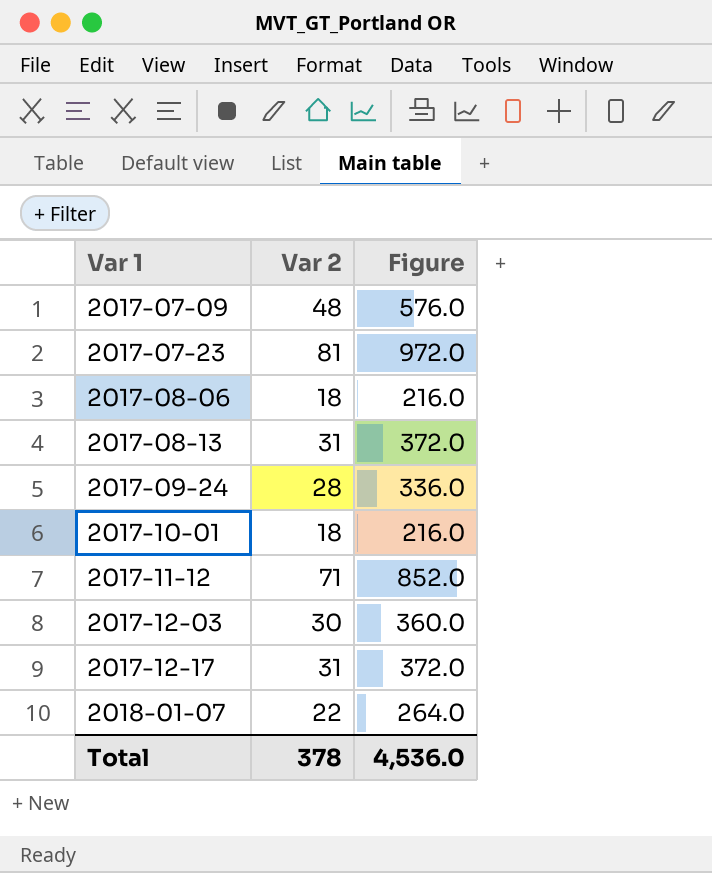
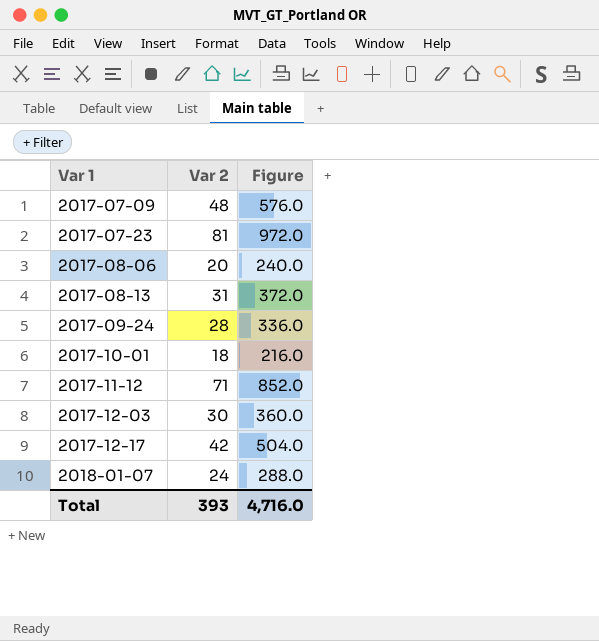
2017-08-06 | Var 2: 18 -> 20
2017-08-06 | Figure: 216.0 -> 240.0
2017-12-17 | Var 2: 31 -> 42
2017-12-17 | Figure: 372.0 -> 504.0
2018-01-07 | Var 2: 22 -> 24
2018-01-07 | Figure: 264.0 -> 288.0
Total | Var 2: 378 -> 393
Total | Figure: 4,536.0 -> 4,716.0

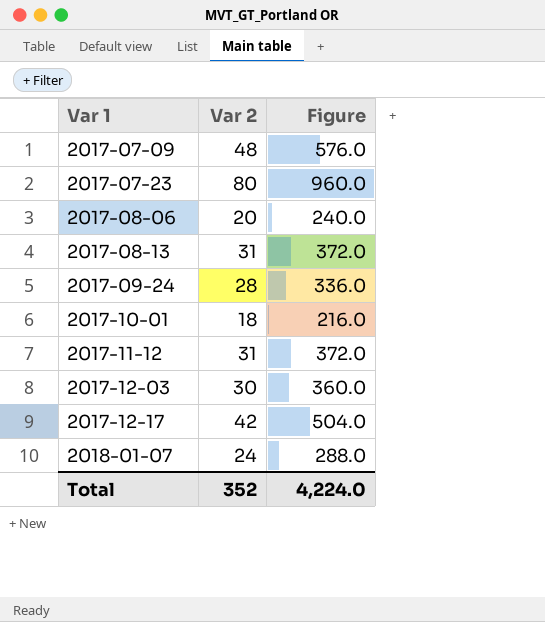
2017-07-23 | Var 2: 81 -> 80
2017-07-23 | Figure: 972.0 -> 960.0
2017-11-12 | Var 2: 71 -> 31
2017-11-12 | Figure: 852.0 -> 372.0
Total | Var 2: 393 -> 352
Total | Figure: 4,716.0 -> 4,224.0

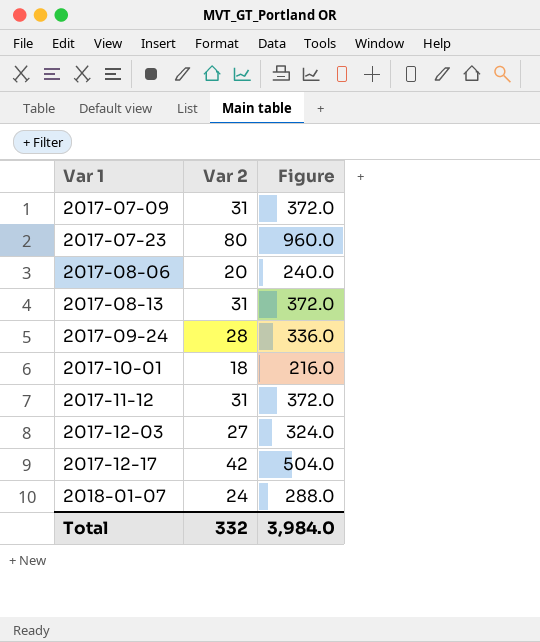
2017-07-09 | Var 2: 48 -> 31
2017-07-09 | Figure: 576.0 -> 372.0
2017-12-03 | Var 2: 30 -> 27
2017-12-03 | Figure: 360.0 -> 324.0
Total | Var 2: 352 -> 332
Total | Figure: 4,224.0 -> 3,984.0

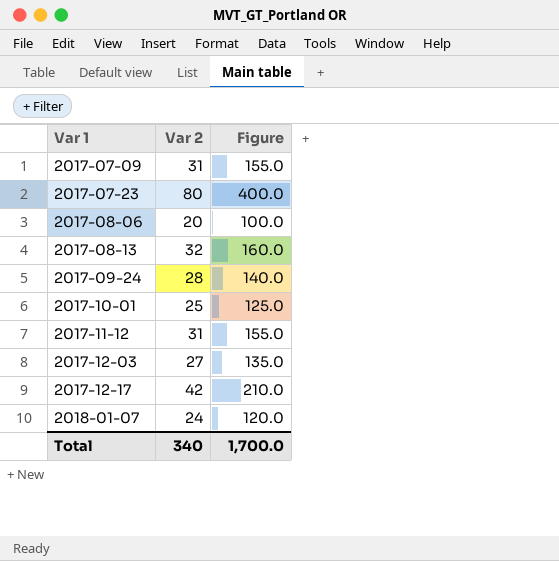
column Figure | formula: [Var 2] * 12 -> [Var 2] * 5
2017-08-13 | Var 2: 31 -> 32
2017-10-01 | Var 2: 18 -> 25
Total | Var 2: 332 -> 340
Total | Figure: 3,984.0 -> 1,700.0

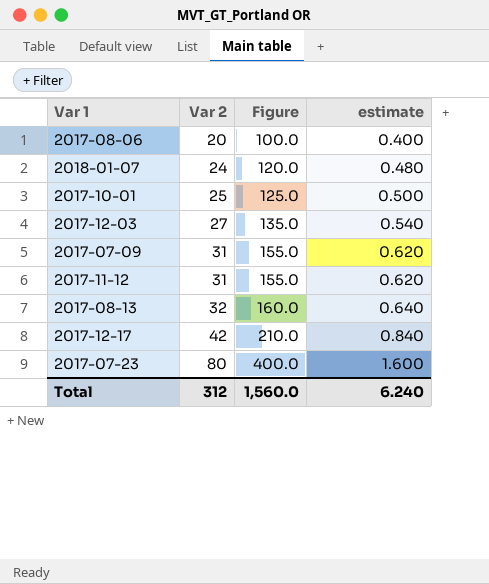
row order: Var 1 ascending -> Var 2 ascending
column estimate | formula: none -> [Var 2] * 0.02
row 2017-09-24: 28 | 140.0 -> none
Total | Var 2: 340 -> 312
Total | Figure: 1,700.0 -> 1,560.0

